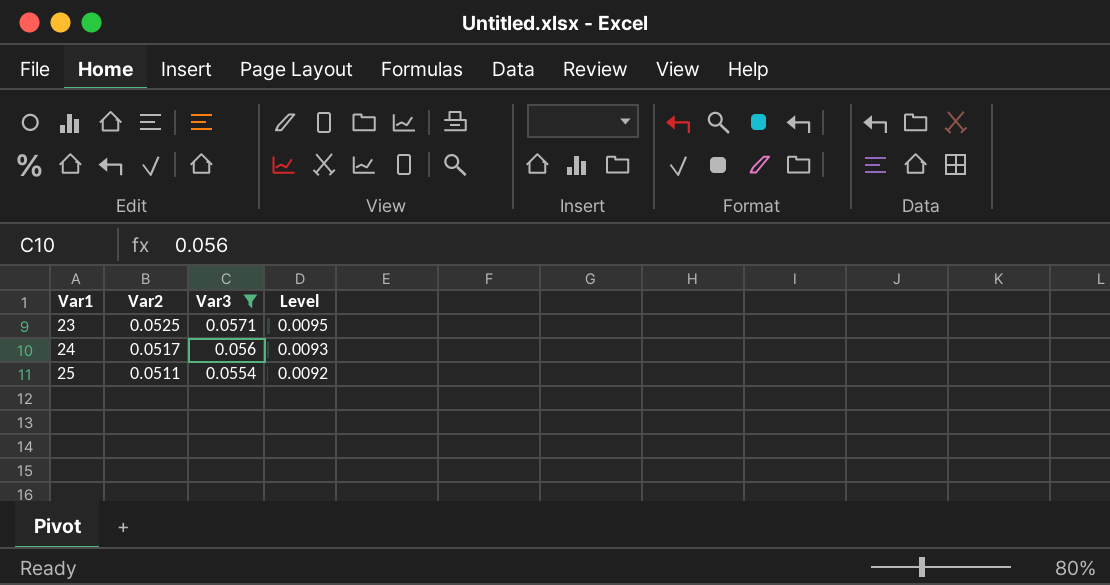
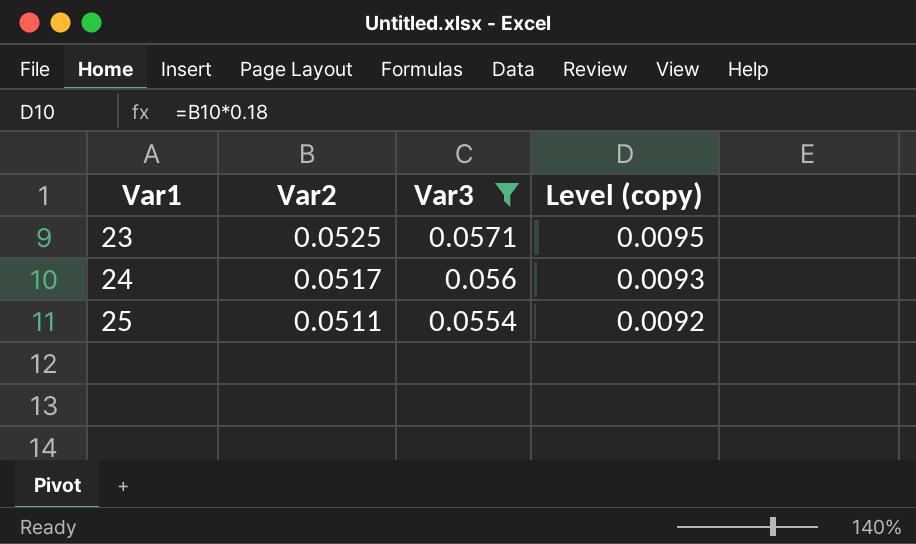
column name: Level -> Level (copy)

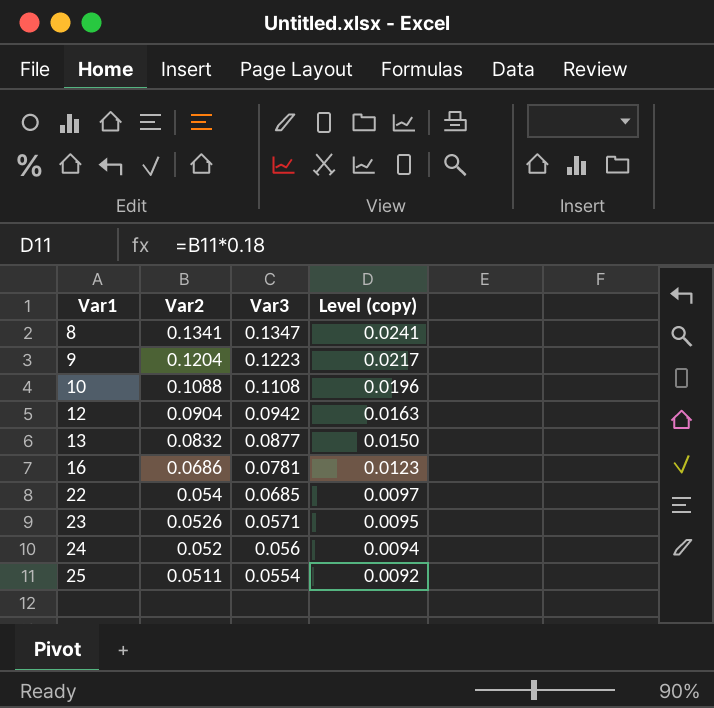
filter: Var3 <= 0.0571 -> none
23 | Var2: 0.0525 -> 0.0526
24 | Var2: 0.0517 -> 0.052
24 | Level (copy): 0.0093 -> 0.0094

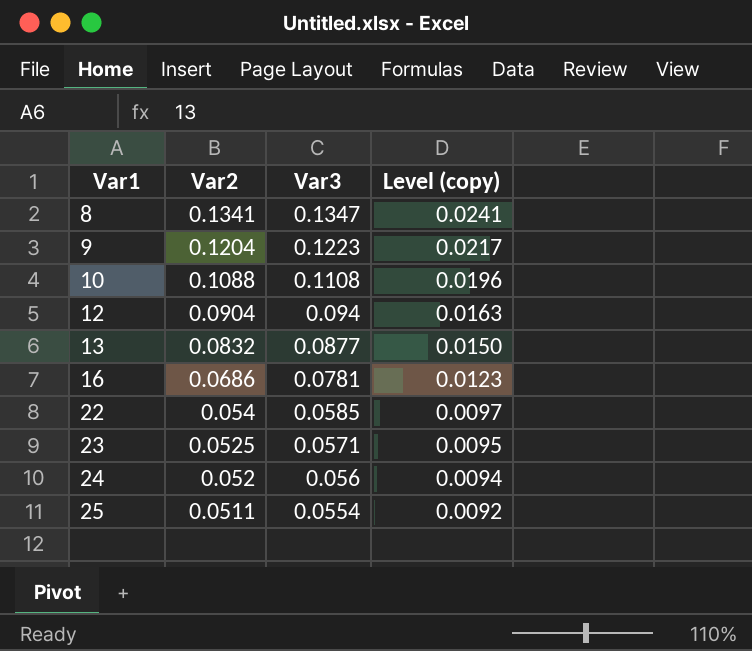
12 | Var3: 0.0942 -> 0.094
22 | Var3: 0.0685 -> 0.0585
23 | Var2: 0.0526 -> 0.0525

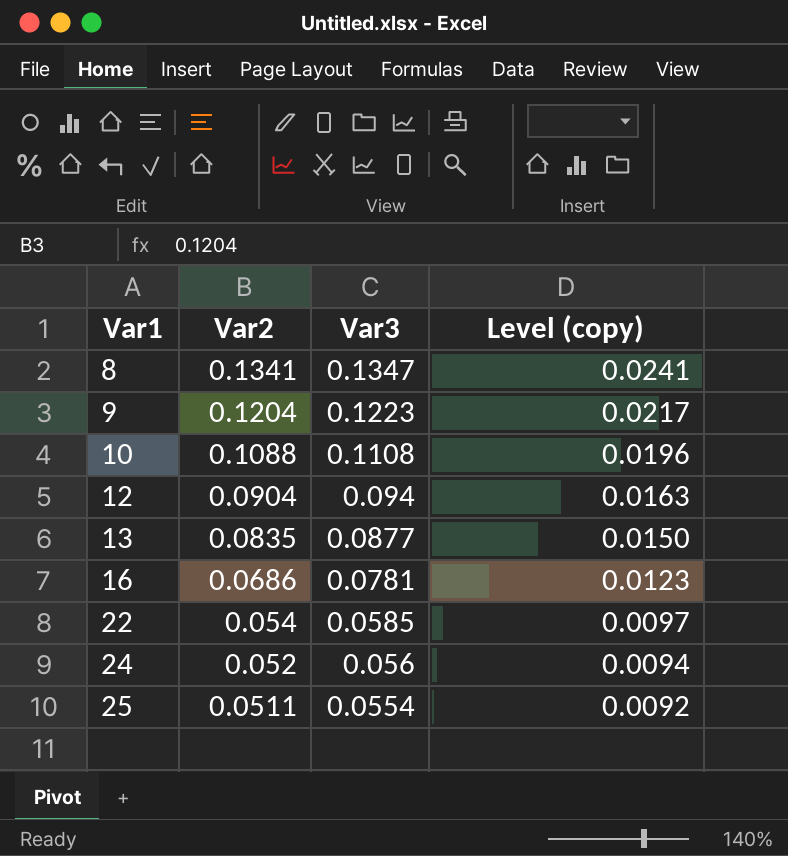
row 23: 0.0525 | 0.0571 | 0.0095 -> none
13 | Var2: 0.0832 -> 0.0835

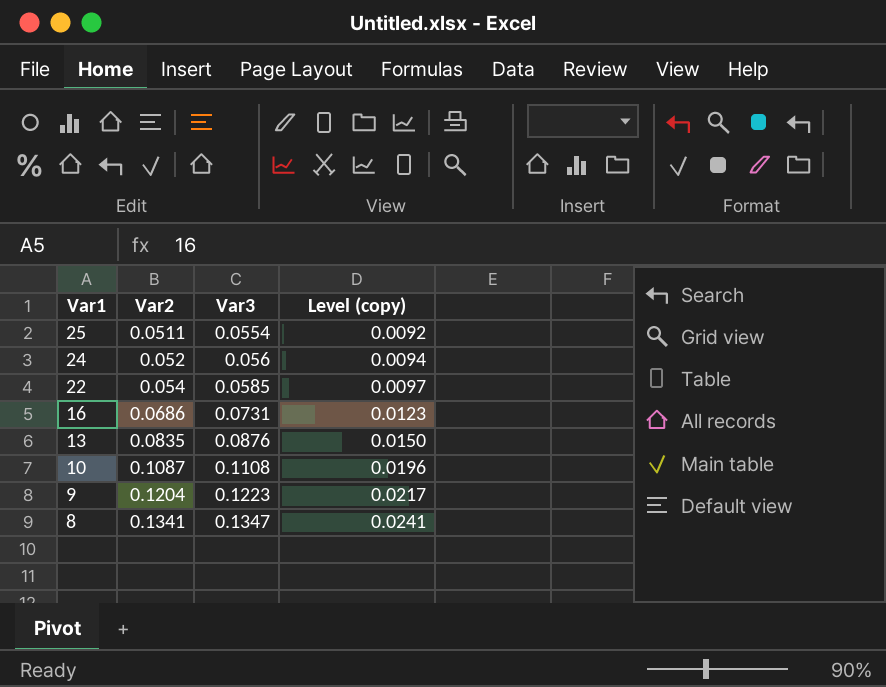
row order: Var1 ascending -> Var1 descending
row 12: 0.0904 | 0.094 | 0.0163 -> none
16 | Var3: 0.0781 -> 0.0731
13 | Var3: 0.0877 -> 0.0876
10 | Var2: 0.1088 -> 0.1087

